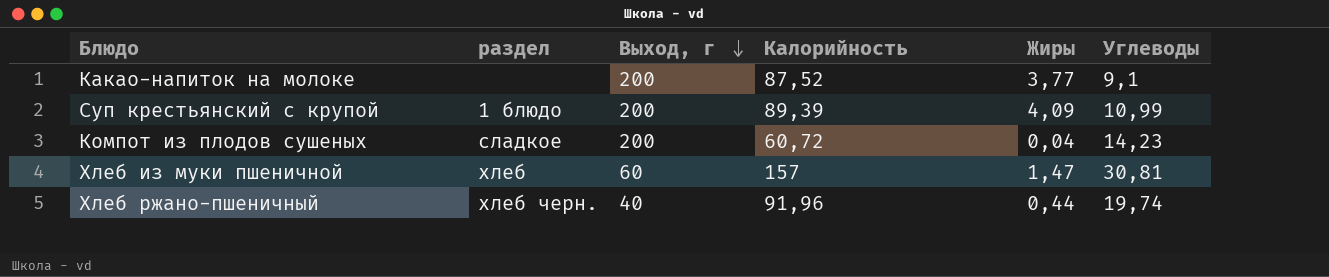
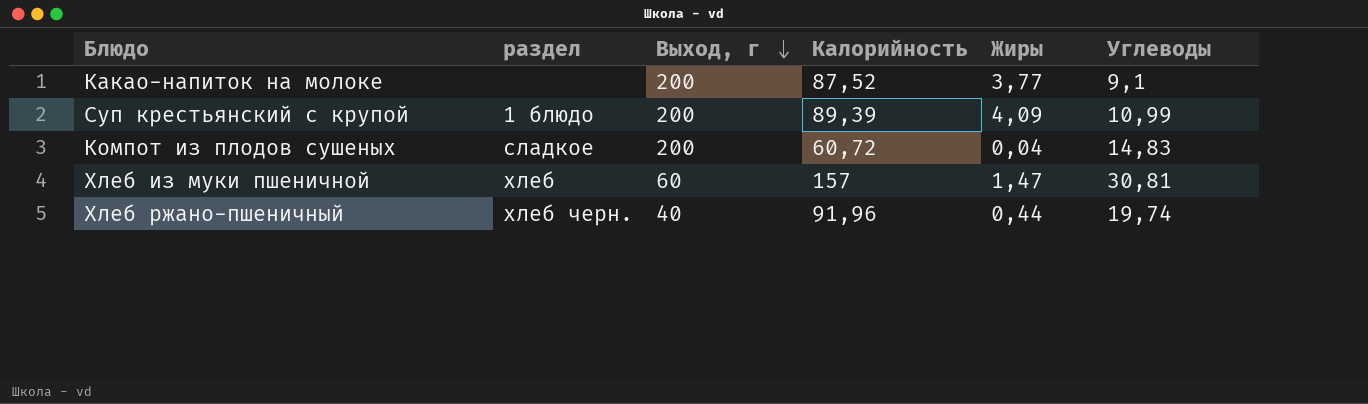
Компот из плодов сушеных | Углеводы: 14,23 -> 14,83

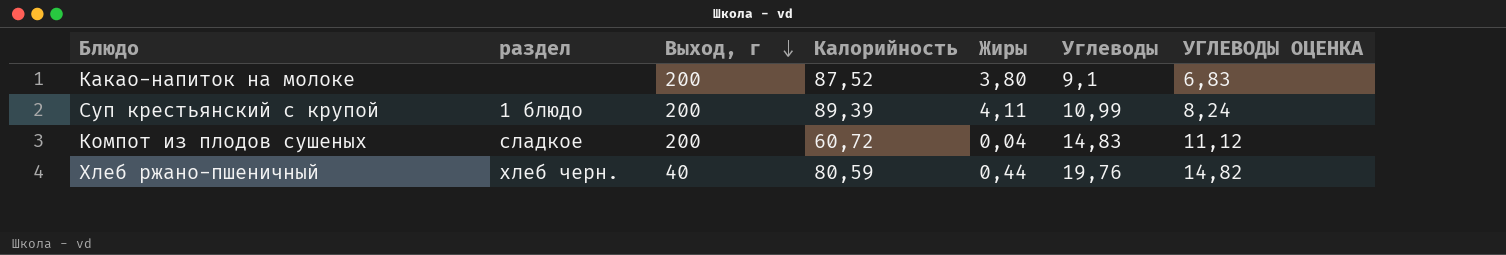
column УГЛЕВОДЫ ОЦЕНКА | formula: none -> [Углеводы] * 0,75
row Хлеб из муки пшеничной: хлеб | 60 | 157 | 1,47 | 30,81 -> none
Какао-напиток на молоке | Жиры: 3,77 -> 3,80
Суп крестьянский с крупой | Жиры: 4,09 -> 4,11
Хлеб ржано-пшеничный | Калорийность: 91,96 -> 80,59
Хлеб ржано-пшеничный | Углеводы: 19,74 -> 19,76

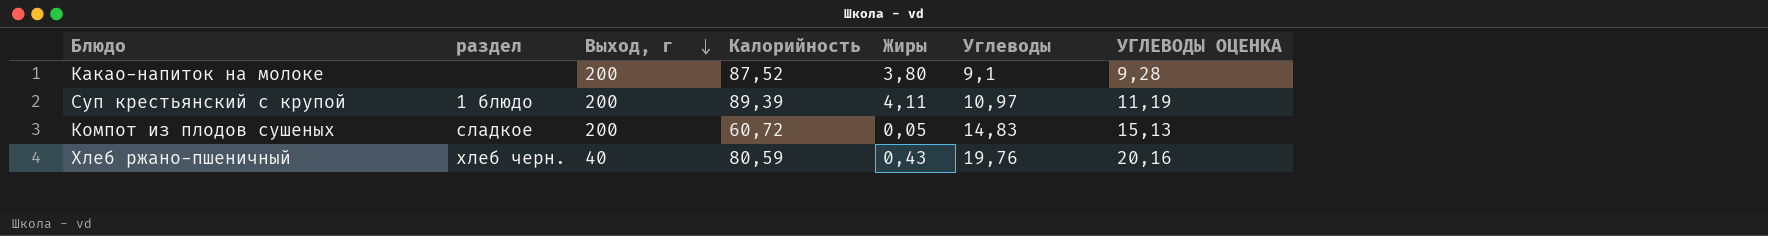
column УГЛЕВОДЫ ОЦЕНКА | formula: [Углеводы] * 0,75 -> [Углеводы] * 1,02
Суп крестьянский с крупой | Углеводы: 10,99 -> 10,97
Компот из плодов сушеных | Жиры: 0,04 -> 0,05
Хлеб ржано-пшеничный | Жиры: 0,44 -> 0,43

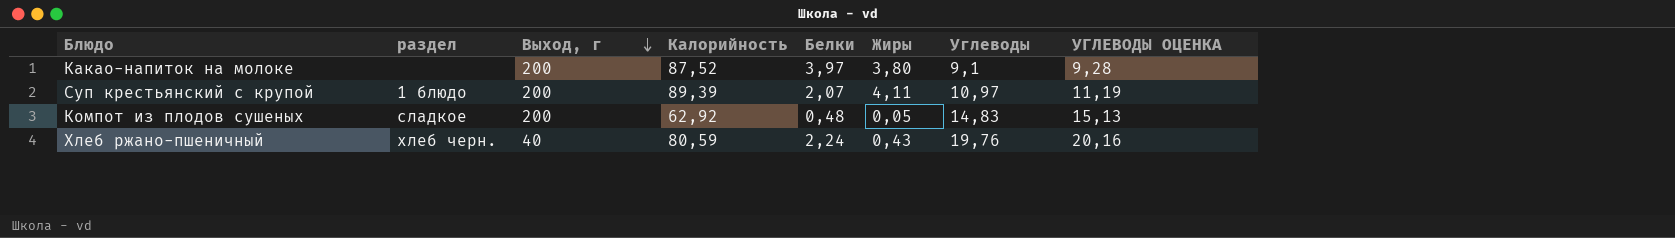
column Белки | position: none -> 5
Компот из плодов сушеных | Калорийность: 60,72 -> 62,92

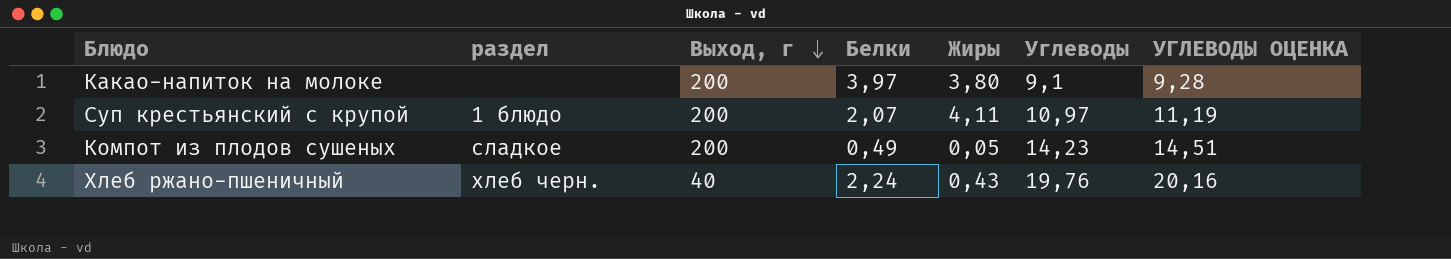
column Калорийность | position: 4 -> none
Компот из плодов сушеных | Белки: 0,48 -> 0,49
Компот из плодов сушеных | Углеводы: 14,83 -> 14,23
Компот из плодов сушеных | УГЛЕВОДЫ ОЦЕНКА: 15,13 -> 14,51

